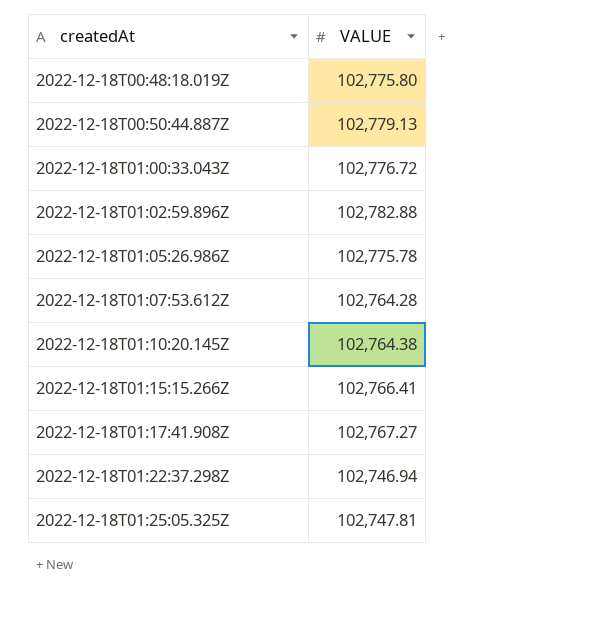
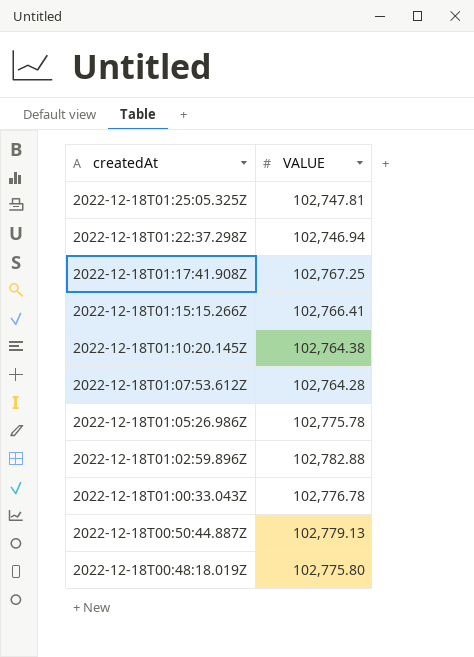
row order: createdAt ascending -> createdAt descending
2022-12-18T01:17:41.908Z | VALUE: 102,767.27 -> 102,767.25
2022-12-18T01:00:33.043Z | VALUE: 102,776.72 -> 102,776.78

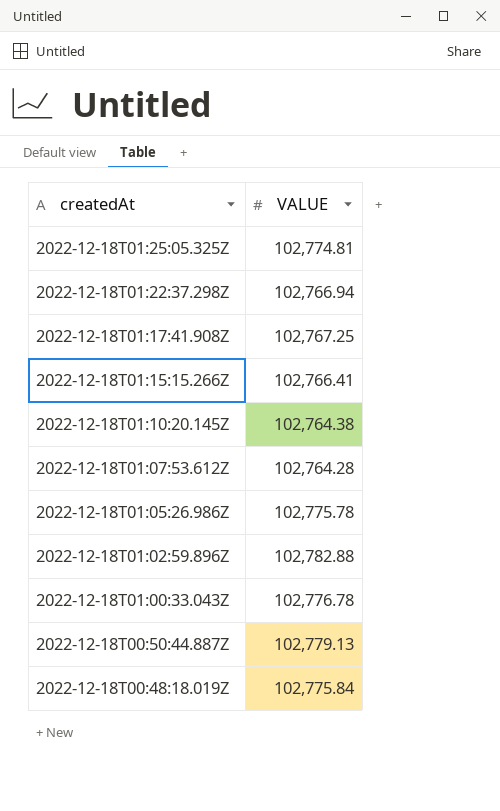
2022-12-18T01:25:05.325Z | VALUE: 102,747.81 -> 102,774.81
2022-12-18T01:22:37.298Z | VALUE: 102,746.94 -> 102,766.94
2022-12-18T00:48:18.019Z | VALUE: 102,775.80 -> 102,775.84

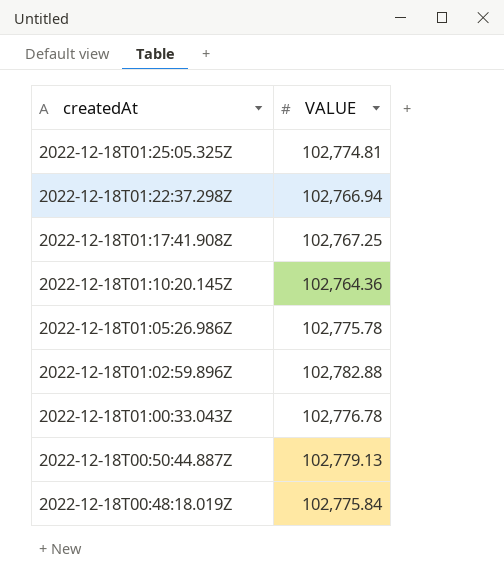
row 2022-12-18T01:15:15.266Z: 102,766.41 -> none
row 2022-12-18T01:07:53.612Z: 102,764.28 -> none
2022-12-18T01:10:20.145Z | VALUE: 102,764.38 -> 102,764.36

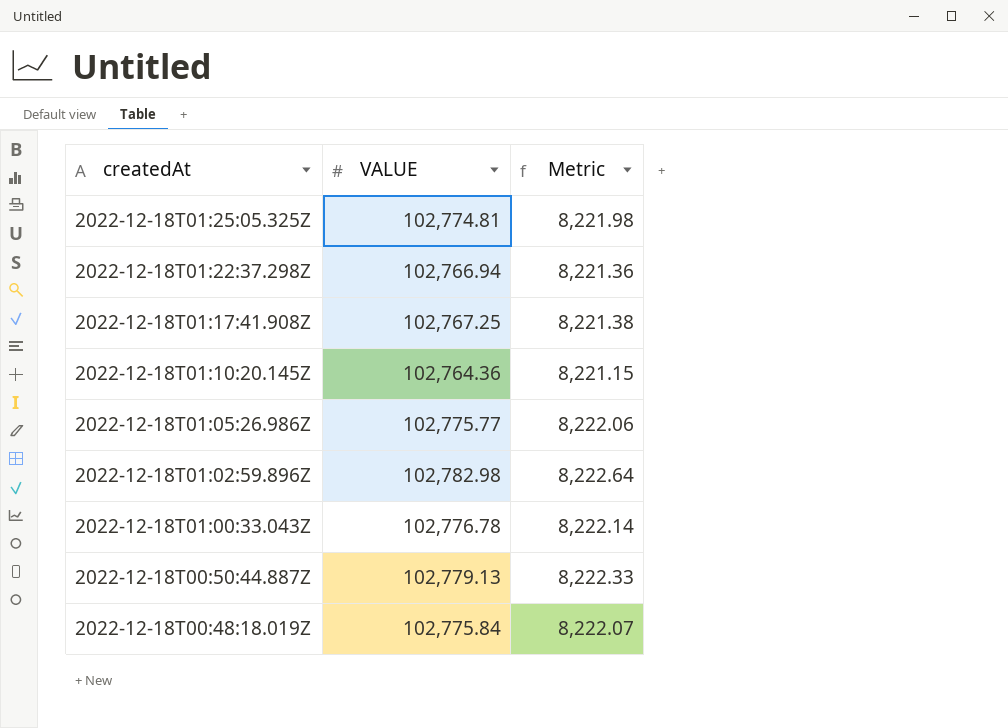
column Metric | formula: none -> [VALUE] * 0.08
2022-12-18T01:05:26.986Z | VALUE: 102,775.78 -> 102,775.77
2022-12-18T01:02:59.896Z | VALUE: 102,782.88 -> 102,782.98

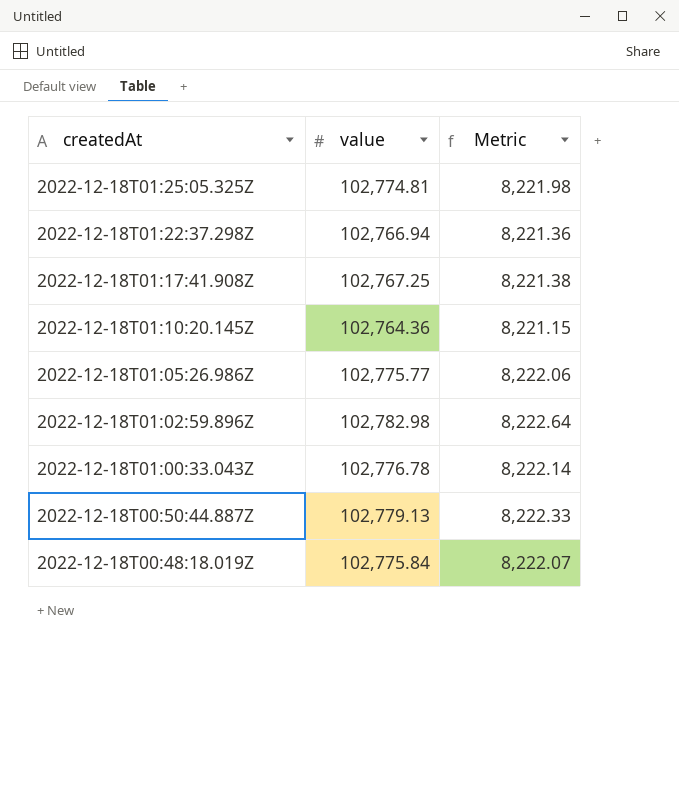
column name: VALUE -> value

